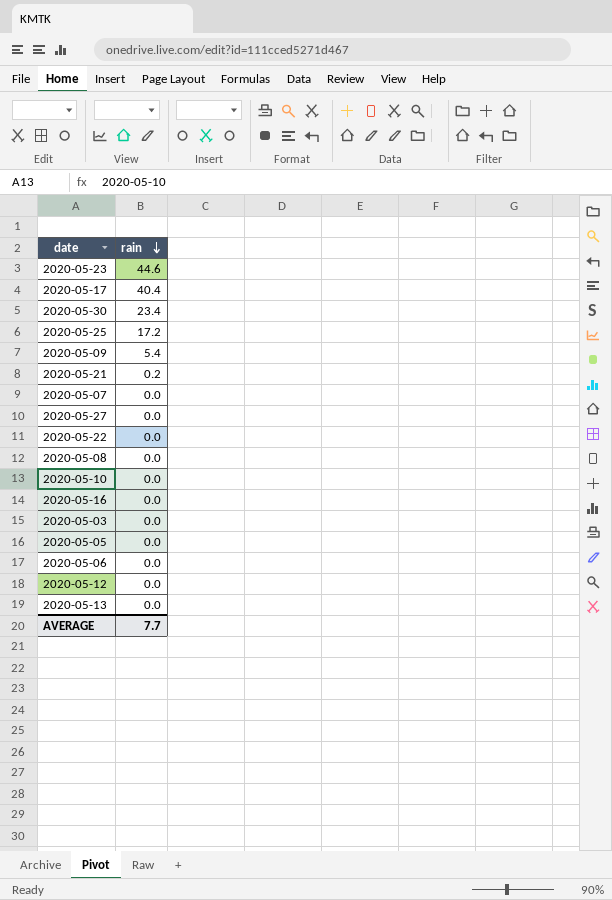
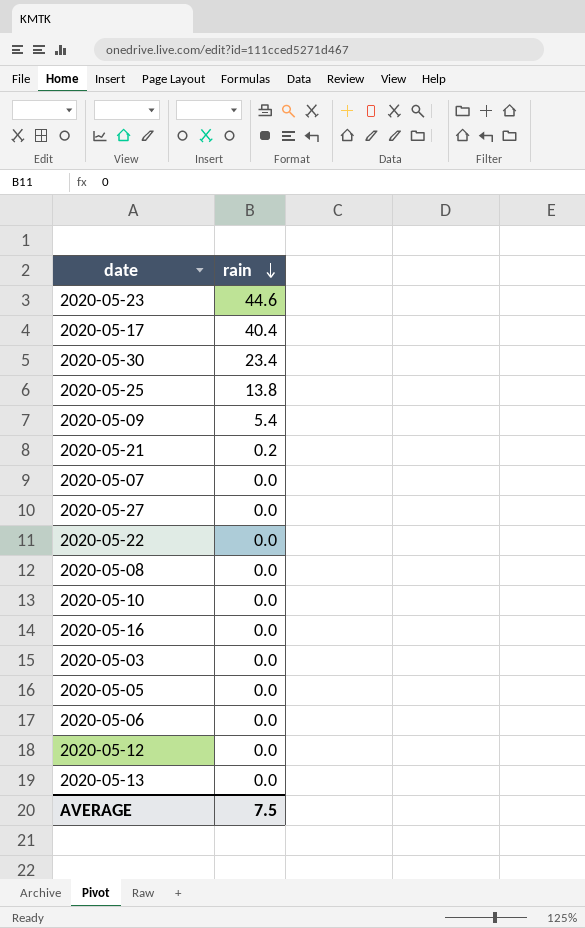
2020-05-25 | rain: 17.2 -> 13.8
AVERAGE | rain: 7.7 -> 7.5

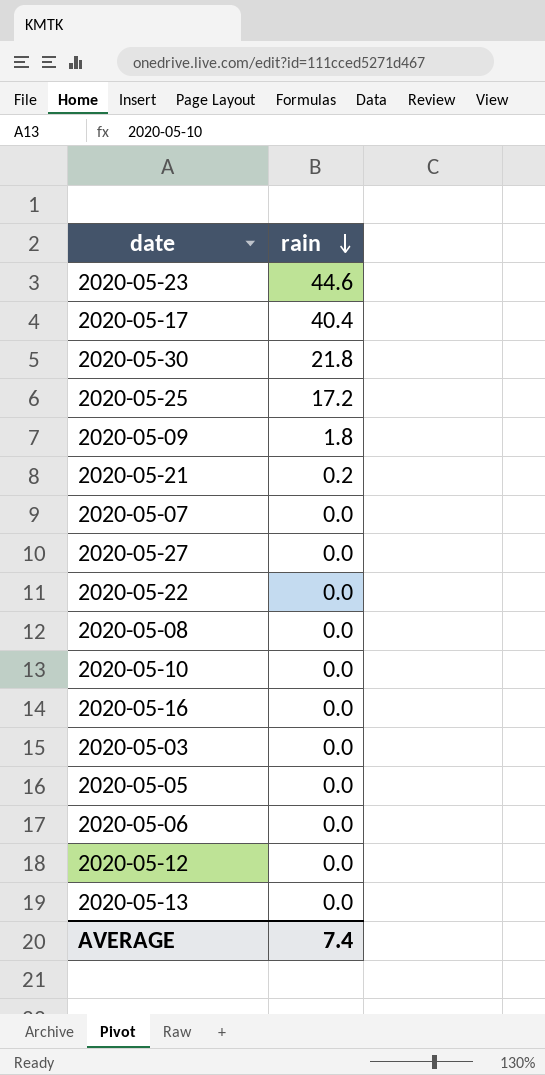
2020-05-30 | rain: 23.4 -> 21.8
2020-05-25 | rain: 13.8 -> 17.2
2020-05-09 | rain: 5.4 -> 1.8
AVERAGE | rain: 7.5 -> 7.4

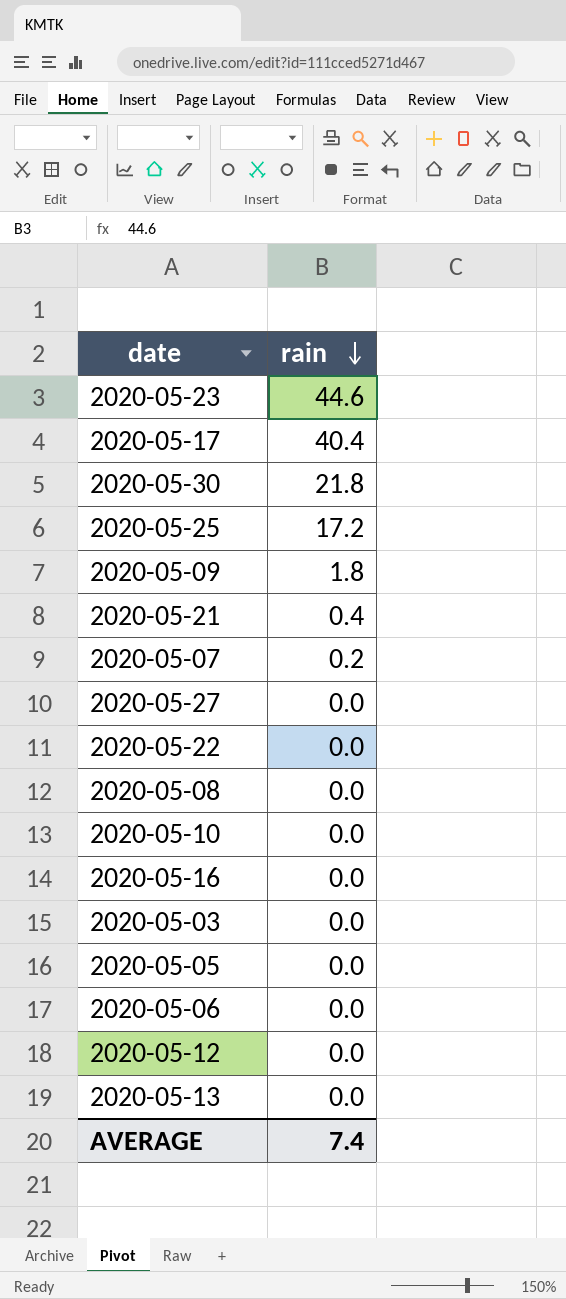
2020-05-21 | rain: 0.2 -> 0.4
2020-05-07 | rain: 0.0 -> 0.2

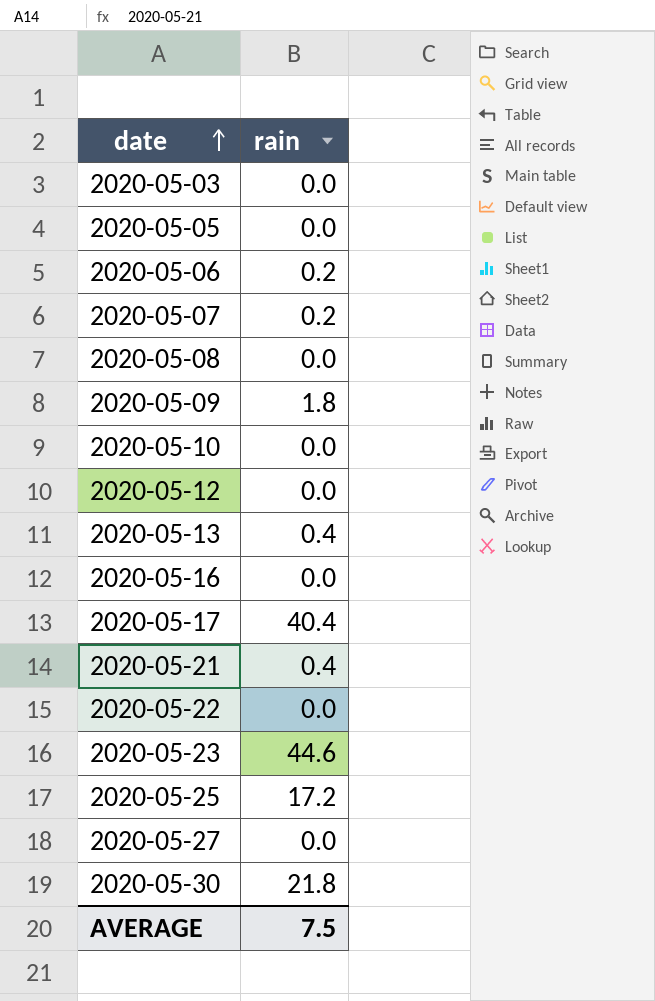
row order: rain descending -> date ascending
2020-05-06 | rain: 0.0 -> 0.2
2020-05-13 | rain: 0.0 -> 0.4
AVERAGE | rain: 7.4 -> 7.5

